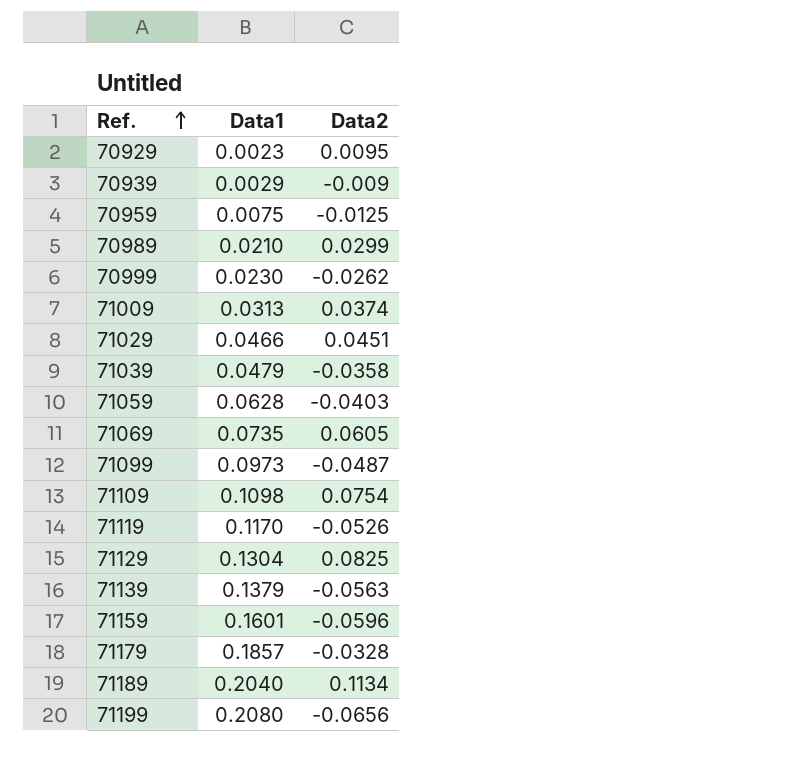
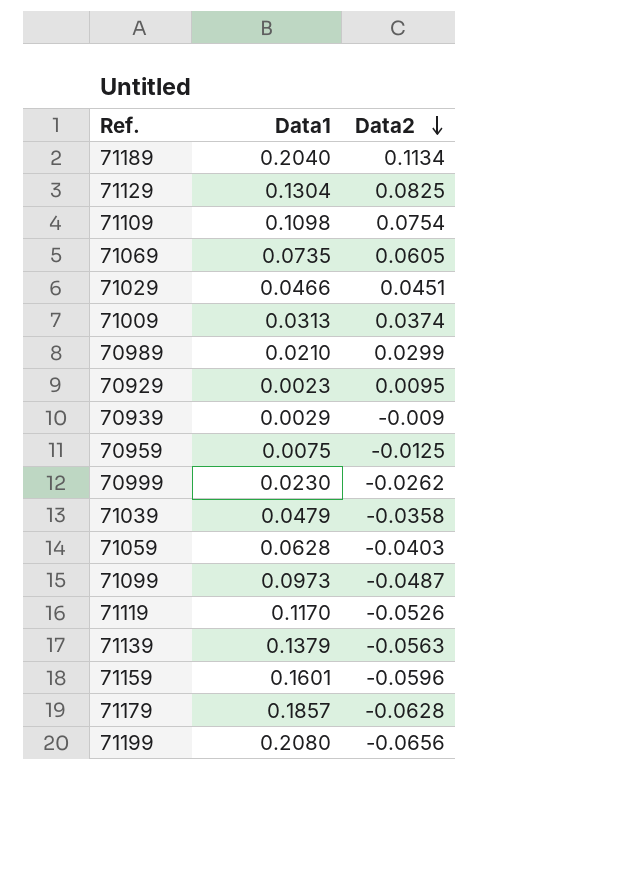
row order: Ref. ascending -> Data2 descending
71179 | Data2: -0.0328 -> -0.0628

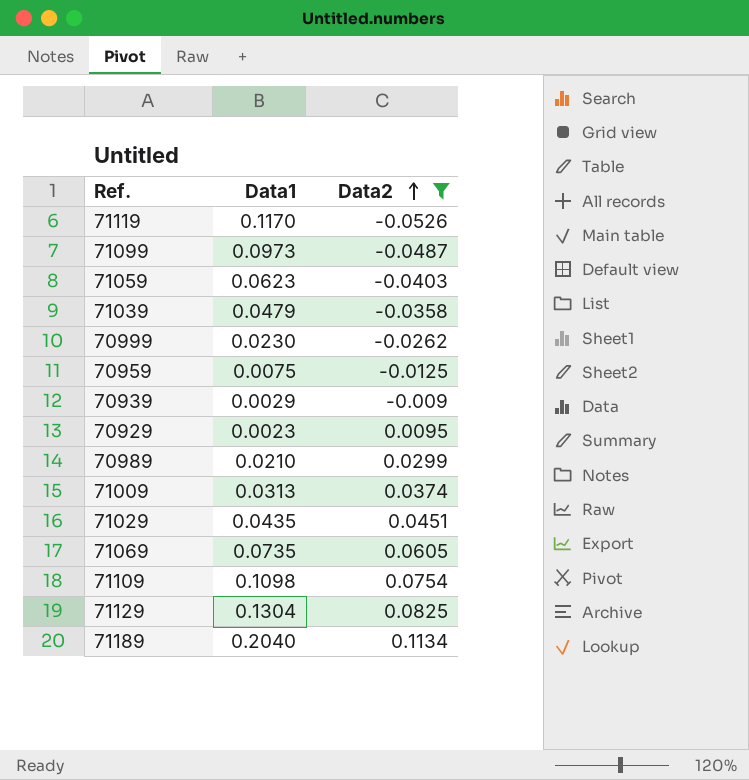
filter: none -> Data2 >= -0.0526
row order: Data2 descending -> Data2 ascending
71059 | Data1: 0.0628 -> 0.0623
71029 | Data1: 0.0466 -> 0.0435

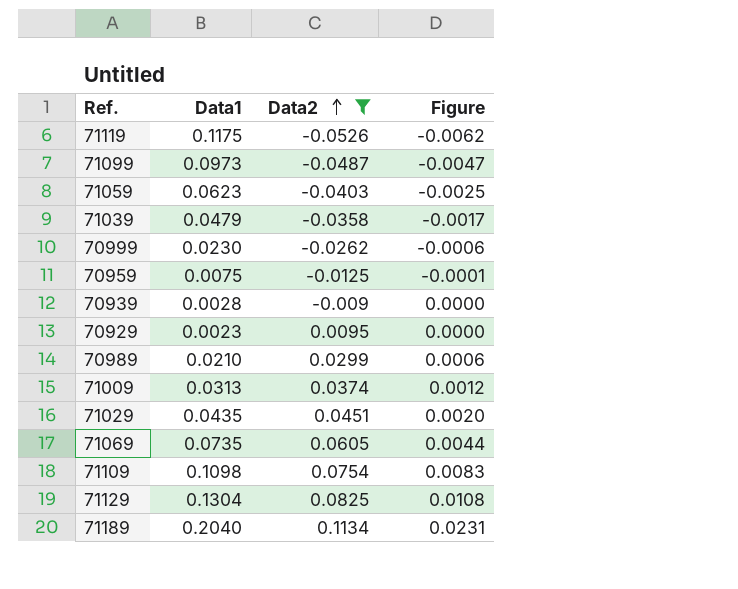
column Figure | formula: none -> [Data1] * [Data2]
71119 | Data1: 0.1170 -> 0.1175
70939 | Data1: 0.0029 -> 0.0028

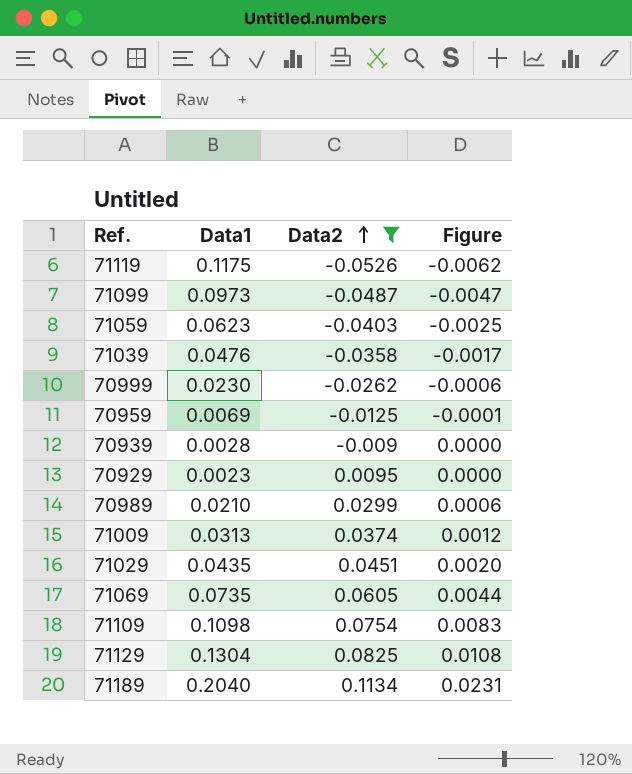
71039 | Data1: 0.0479 -> 0.0476
70959 | Data1: 0.0075 -> 0.0069

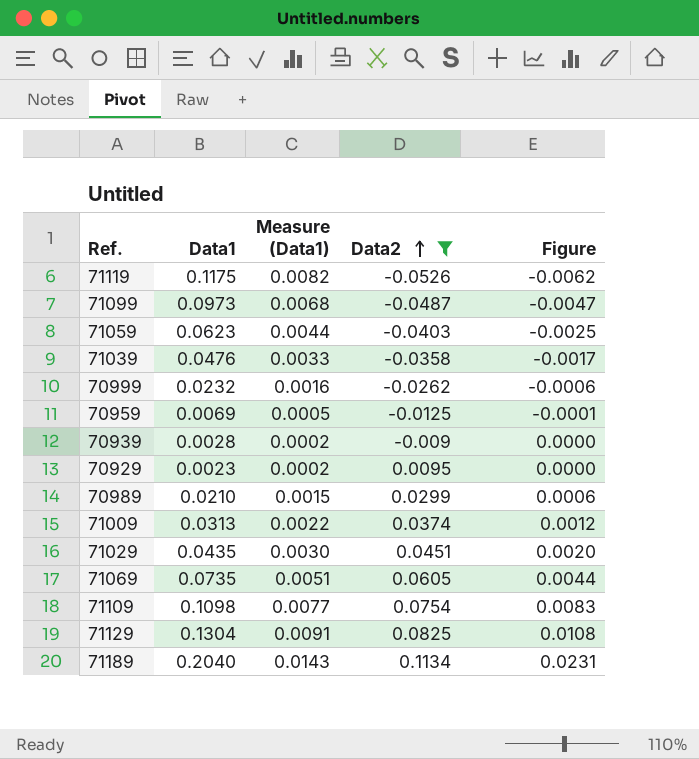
column Measure (Data1) | formula: none -> [Data1] * 0.07
70999 | Data1: 0.0230 -> 0.0232

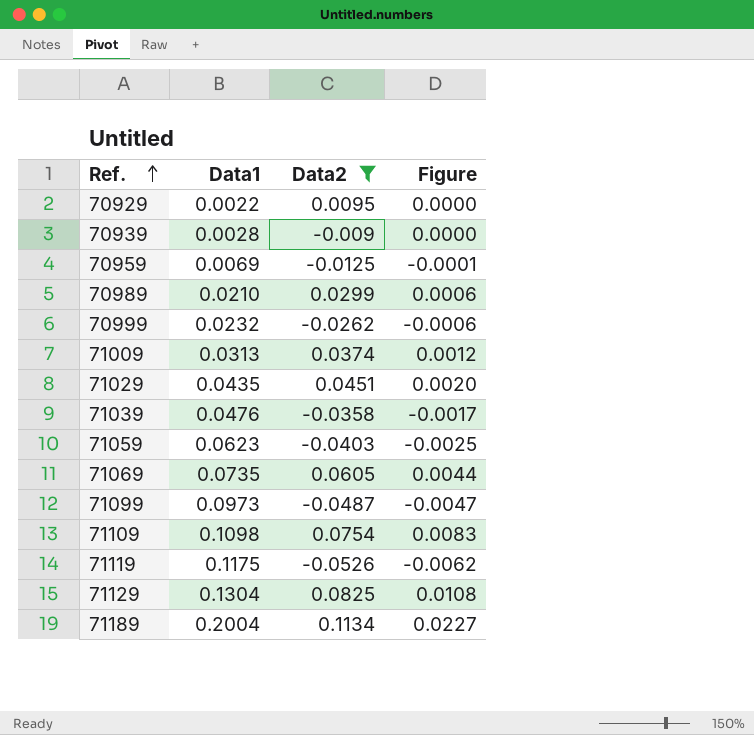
row order: Data2 ascending -> Ref. ascending
column Measure (Data1) | formula: [Data1] * 0.07 -> none
70929 | Data1: 0.0023 -> 0.0022
71189 | Data1: 0.2040 -> 0.2004
71189 | Figure: 0.0231 -> 0.0227

